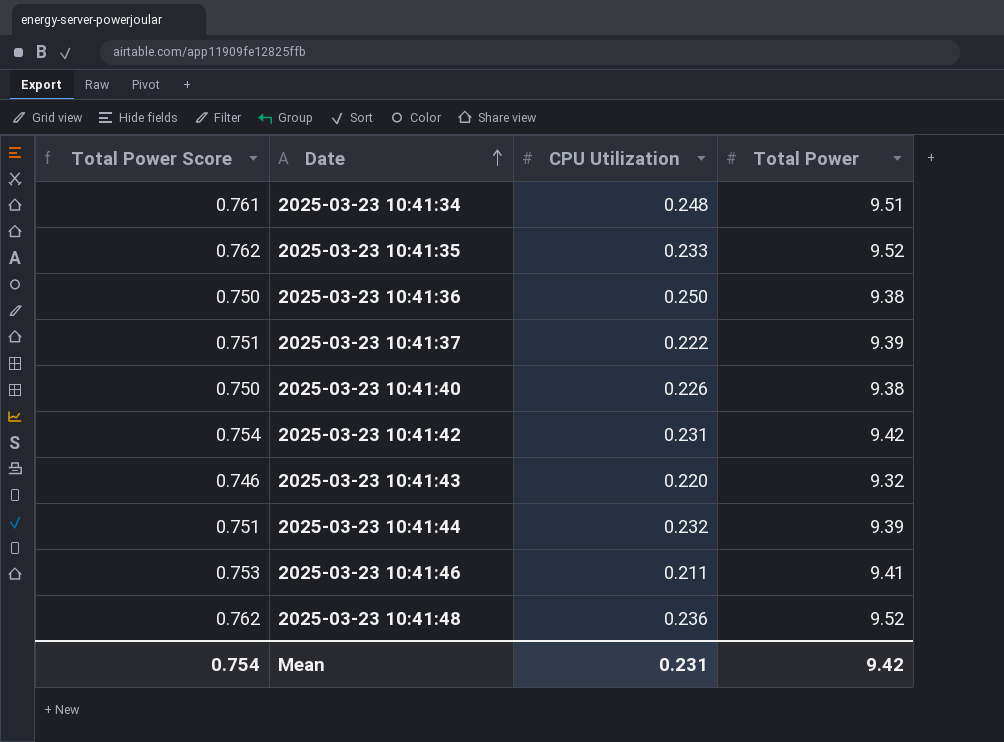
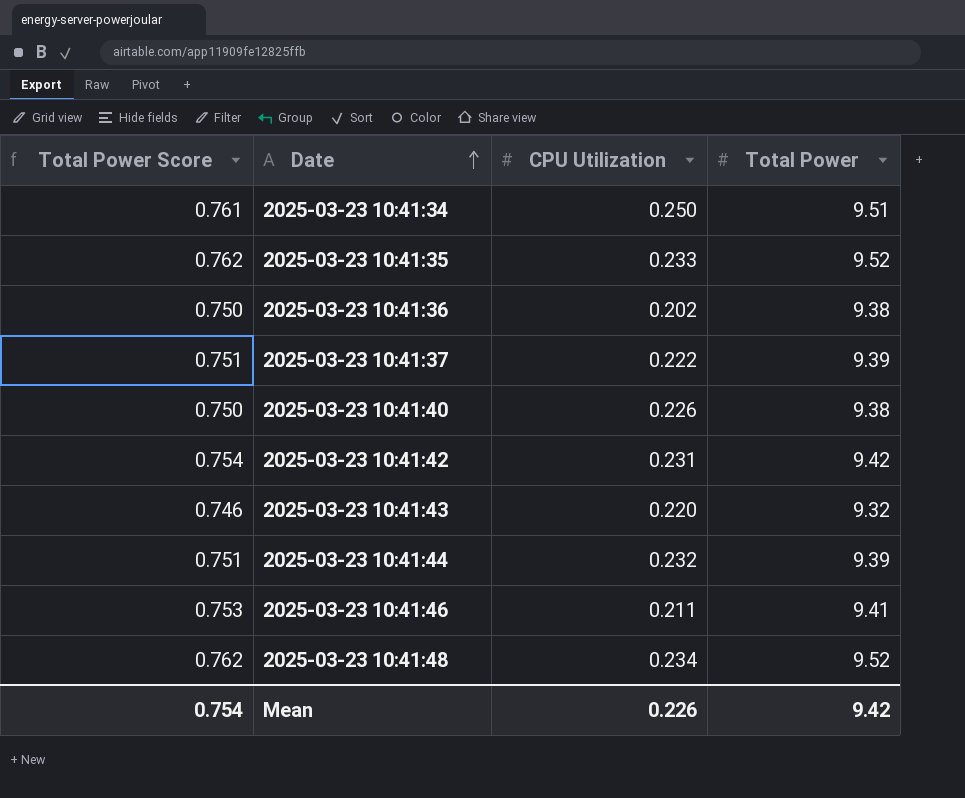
2025-03-23 10:41:34 | CPU Utilization: 0.248 -> 0.250
2025-03-23 10:41:36 | CPU Utilization: 0.250 -> 0.202
2025-03-23 10:41:48 | CPU Utilization: 0.236 -> 0.234
Mean | CPU Utilization: 0.231 -> 0.226

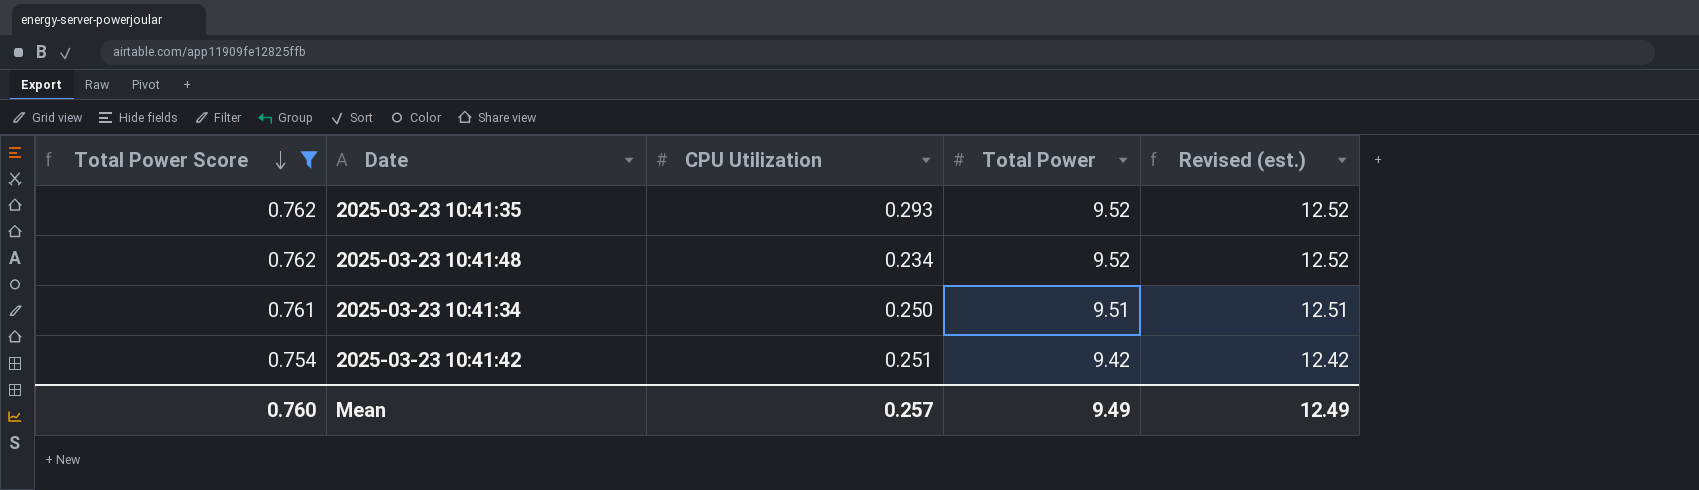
filter: none -> Total Power Score >= 0.754
row order: Date ascending -> Total Power Score descending
column Revised (est.) | formula: none -> [Total Power] + 3
2025-03-23 10:41:35 | CPU Utilization: 0.233 -> 0.293
2025-03-23 10:41:42 | CPU Utilization: 0.231 -> 0.251
Mean | Total Power Score: 0.754 -> 0.760
Mean | CPU Utilization: 0.226 -> 0.257
Mean | Total Power: 9.42 -> 9.49

